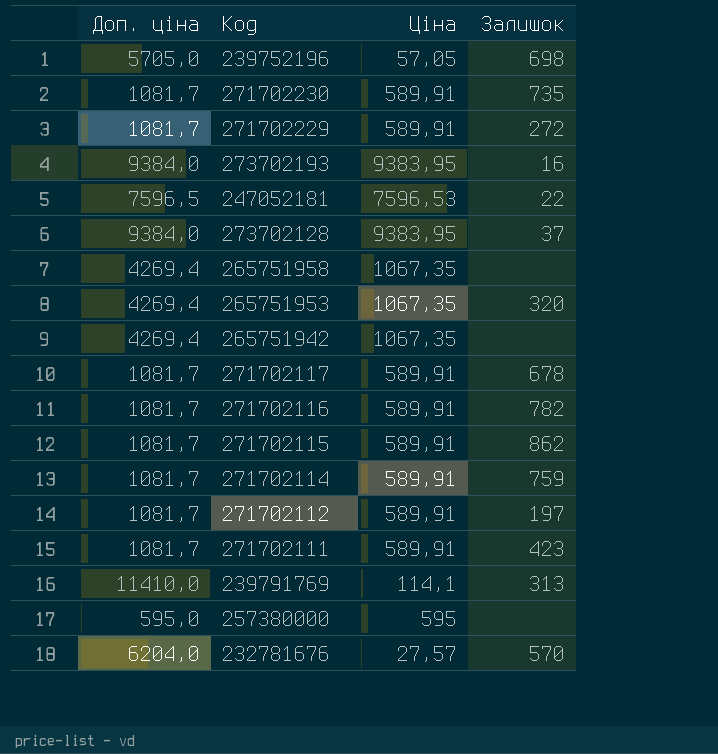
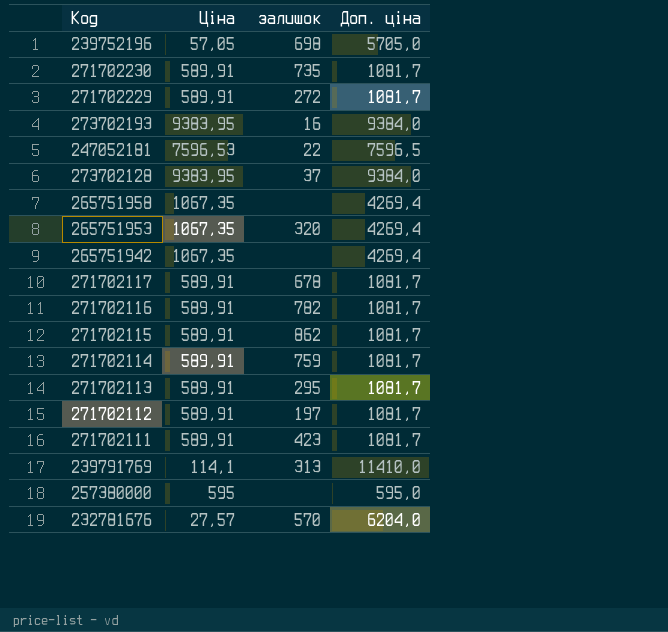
column name: Залишок -> залишок
column Доп. ціна | position: 1 -> 4
row 271702113: none -> 589,91 | 295 | 1081,7

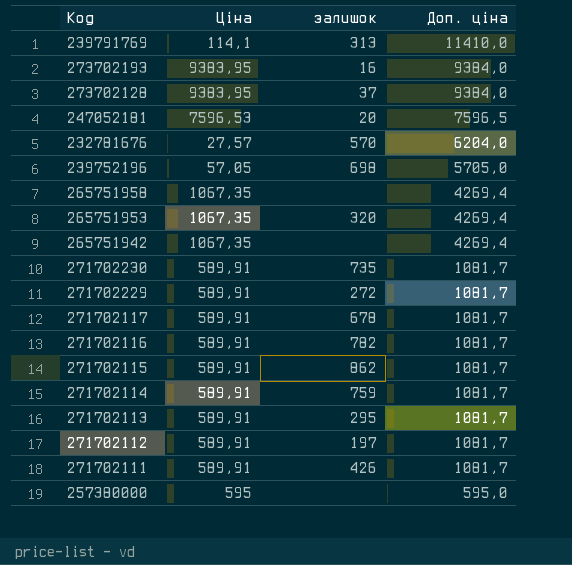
row order: none -> Доп. ціна descending
247052181 | залишок: 22 -> 20
271702111 | залишок: 423 -> 426

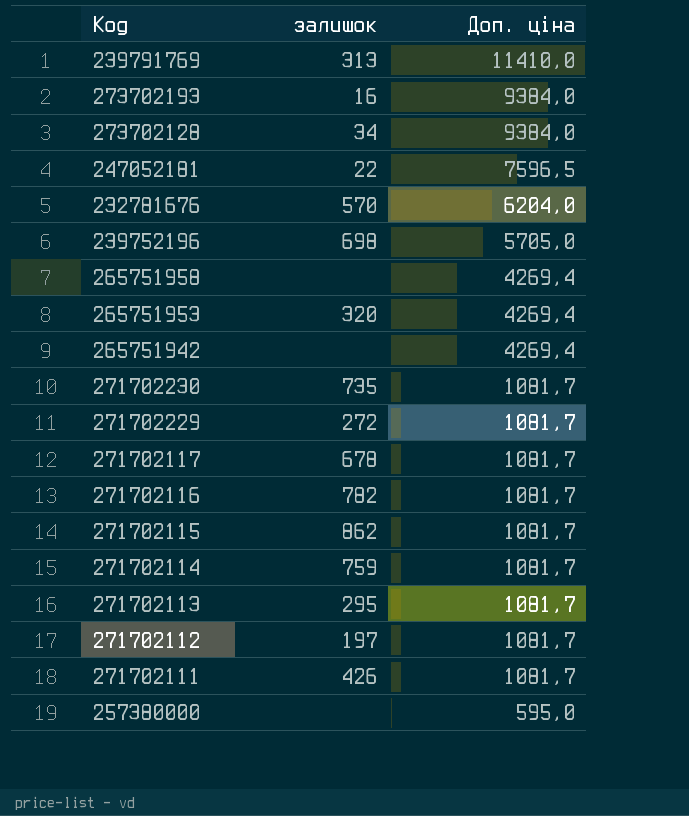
column Ціна | position: 2 -> none
273702128 | залишок: 37 -> 34
247052181 | залишок: 20 -> 22

